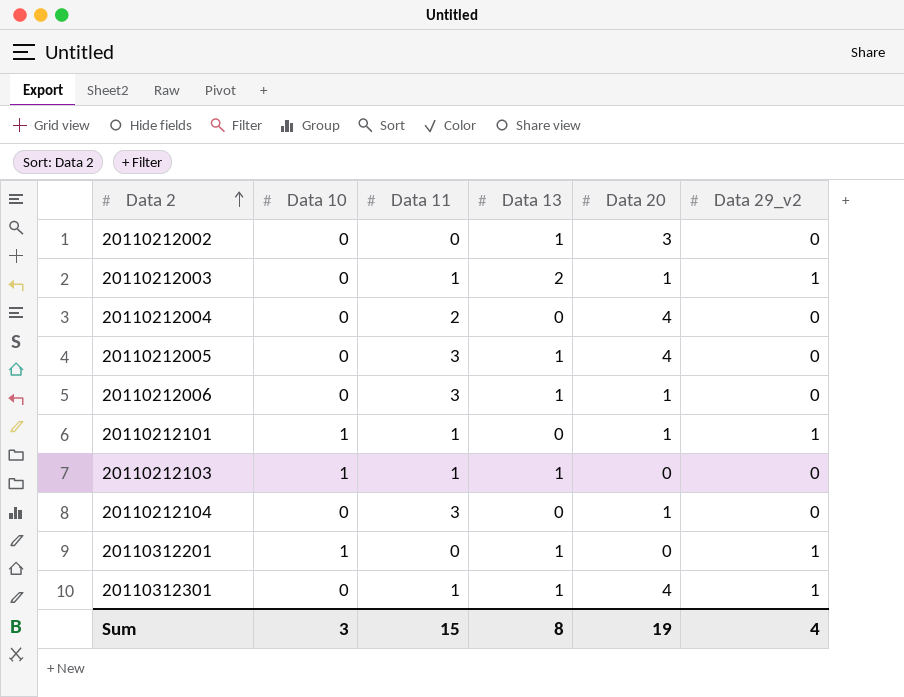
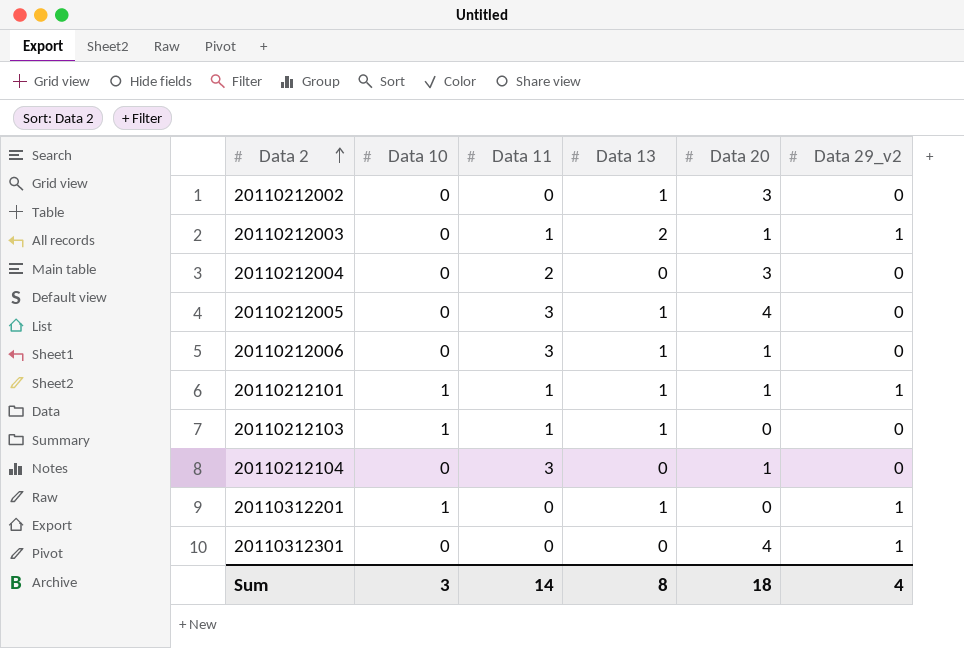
20110212004 | Data 20: 4 -> 3
20110212101 | Data 13: 0 -> 1
20110312301 | Data 11: 1 -> 0
20110312301 | Data 13: 1 -> 0
Sum | Data 11: 15 -> 14
Sum | Data 20: 19 -> 18

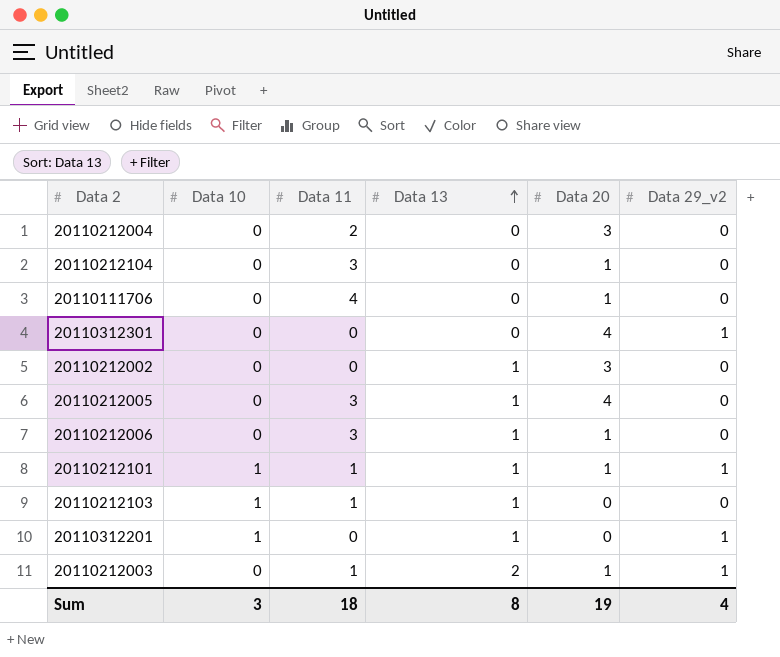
row order: Data 2 ascending -> Data 13 ascending
row 20110111706: none -> 0 | 4 | 0 | 1 | 0
Sum | Data 11: 14 -> 18
Sum | Data 20: 18 -> 19

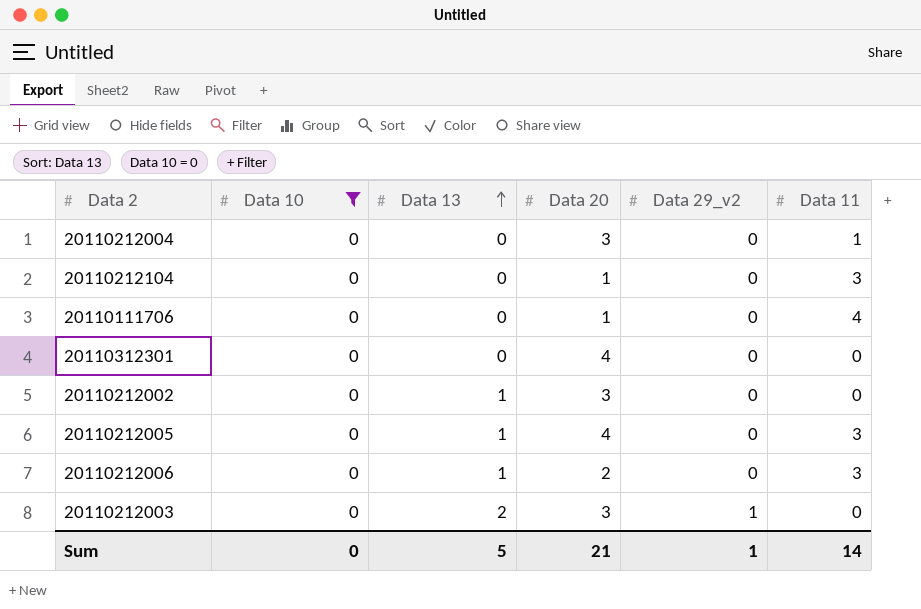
filter: none -> Data 10 = 0
column Data 11 | position: 3 -> 6
20110212004 | Data 11: 2 -> 1
20110312301 | Data 29_v2: 1 -> 0
20110212006 | Data 20: 1 -> 2
20110212003 | Data 20: 1 -> 3
20110212003 | Data 11: 1 -> 0
Sum | Data 10: 3 -> 0
Sum | Data 13: 8 -> 5
Sum | Data 20: 19 -> 21
Sum | Data 29_v2: 4 -> 1
Sum | Data 11: 18 -> 14

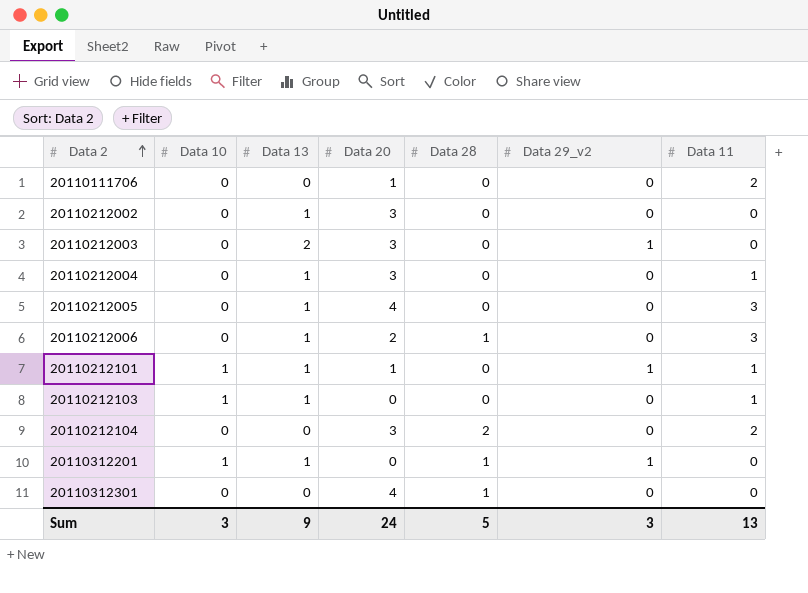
filter: Data 10 = 0 -> none
row order: Data 13 ascending -> Data 2 ascending
column Data 28 | position: none -> 5
20110111706 | Data 11: 4 -> 2
20110212004 | Data 13: 0 -> 1
20110212104 | Data 20: 1 -> 3
20110212104 | Data 11: 3 -> 2
Sum | Data 10: 0 -> 3
Sum | Data 13: 5 -> 9
Sum | Data 20: 21 -> 24
Sum | Data 29_v2: 1 -> 3
Sum | Data 11: 14 -> 13

